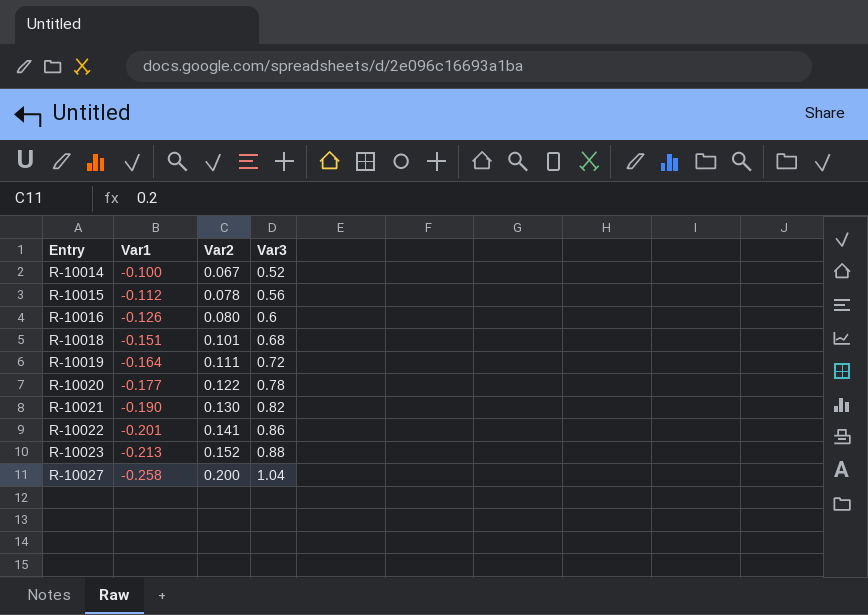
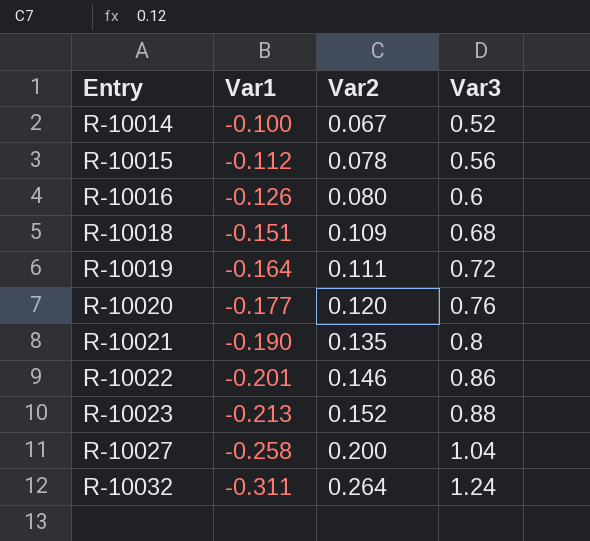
R-10018 | Var2: 0.101 -> 0.109
R-10020 | Var2: 0.122 -> 0.120
R-10020 | Var3: 0.78 -> 0.76
R-10021 | Var2: 0.130 -> 0.135
R-10021 | Var3: 0.82 -> 0.8
R-10022 | Var2: 0.141 -> 0.146
row R-10032: none -> -0.311 | 0.264 | 1.24

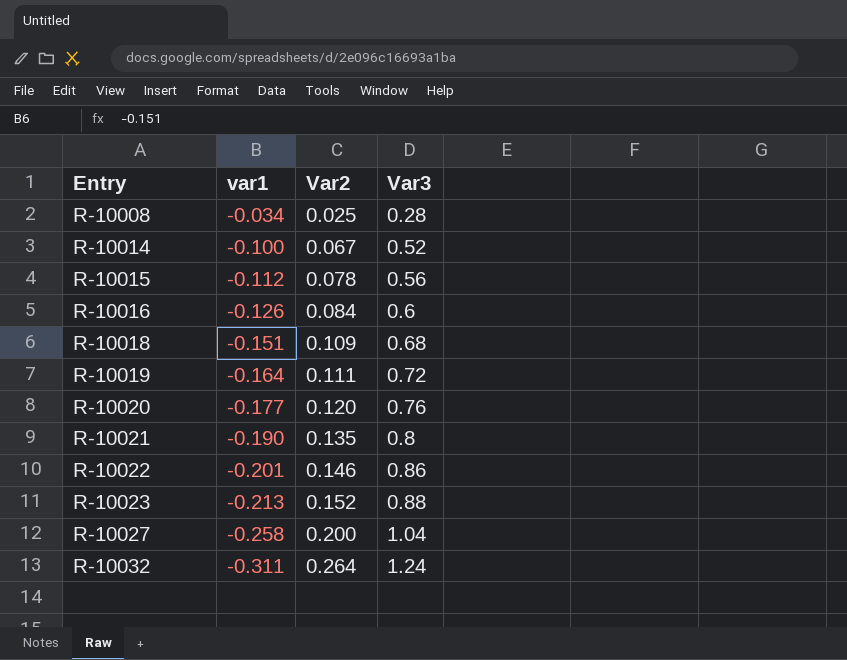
column name: Var1 -> var1
row R-10008: none -> -0.034 | 0.025 | 0.28
R-10016 | Var2: 0.080 -> 0.084

